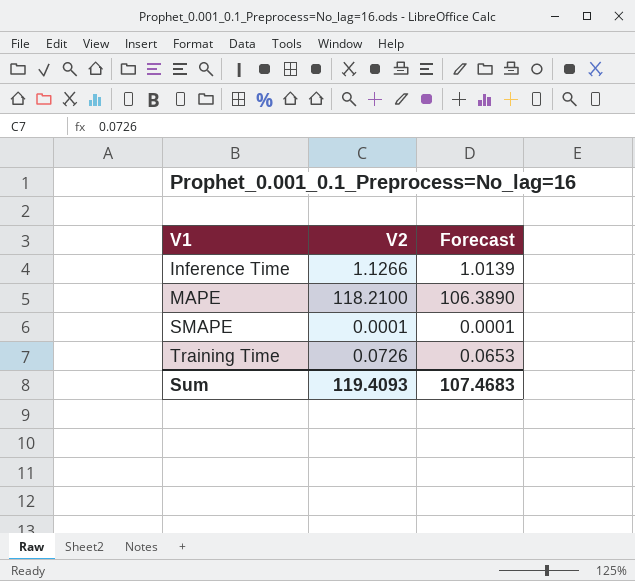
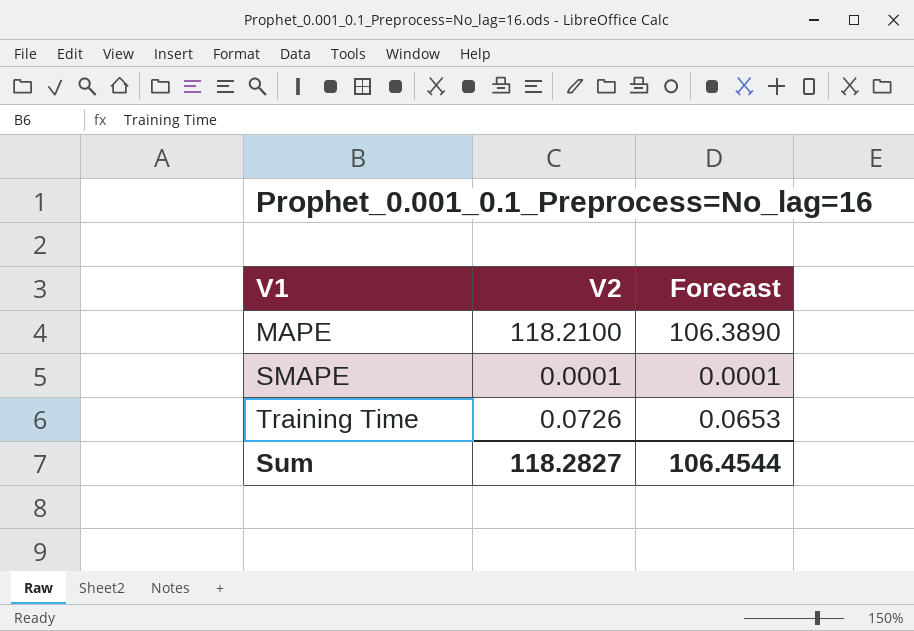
row Inference Time: 1.1266 | 1.0139 -> none
Sum | V2: 119.4093 -> 118.2827
Sum | Forecast: 107.4683 -> 106.4544

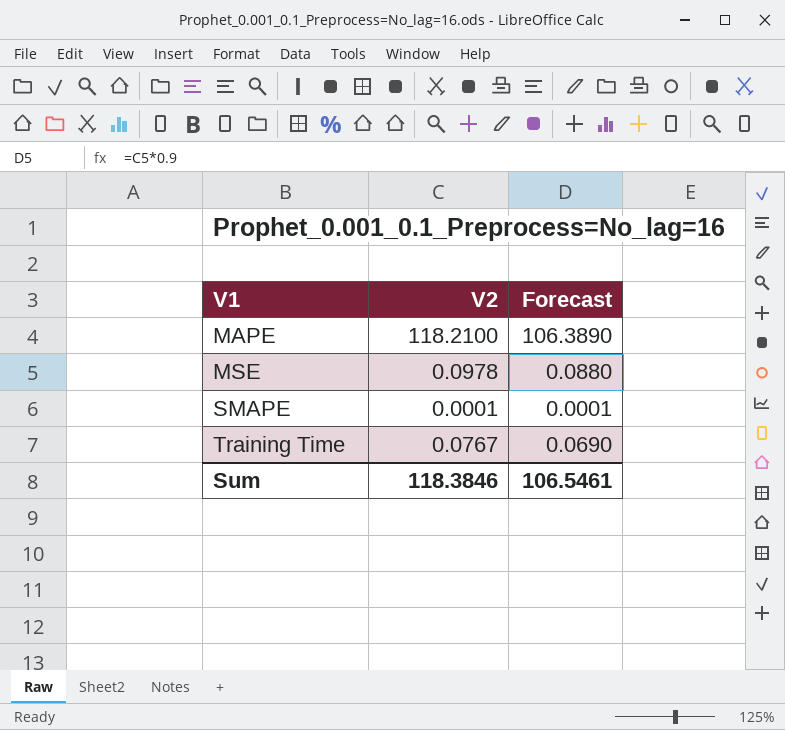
row MSE: none -> 0.0978 | 0.0880
Training Time | V2: 0.0726 -> 0.0767
Training Time | Forecast: 0.0653 -> 0.0690
Sum | V2: 118.2827 -> 118.3846
Sum | Forecast: 106.4544 -> 106.5461

